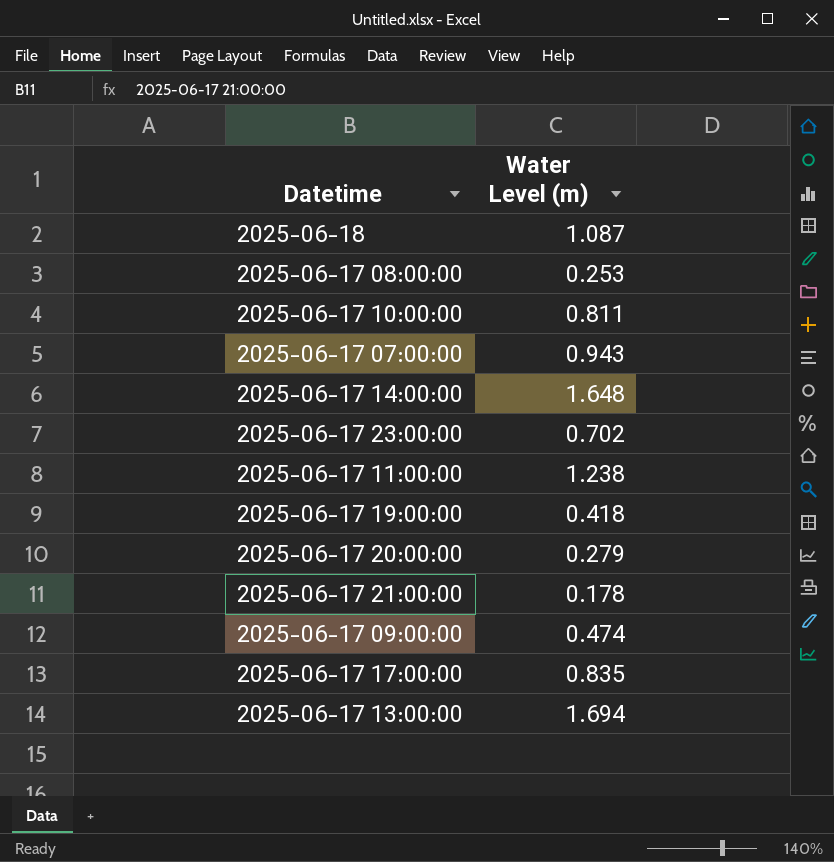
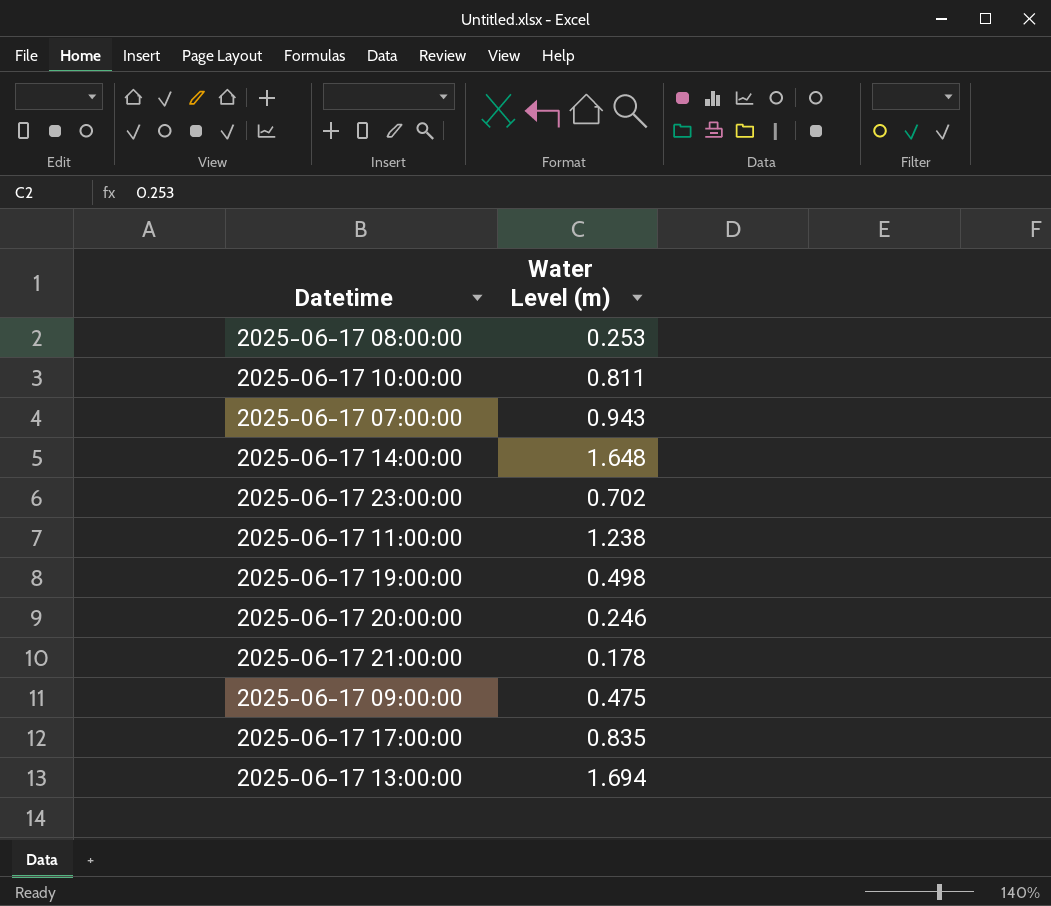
row 2025-06-18: 1.087 -> none
2025-06-17 19:00:00 | Water Level (m): 0.418 -> 0.498
2025-06-17 20:00:00 | Water Level (m): 0.279 -> 0.246
2025-06-17 09:00:00 | Water Level (m): 0.474 -> 0.475

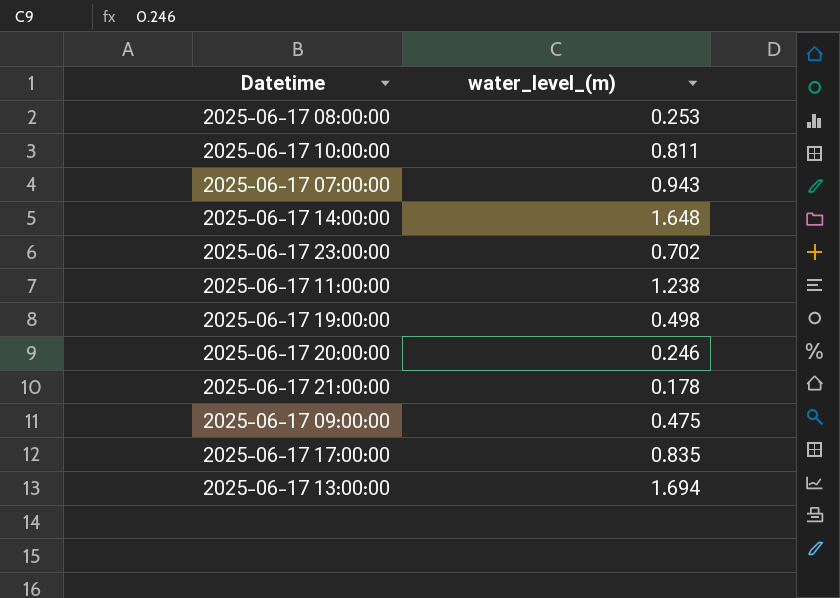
column name: Water Level (m) -> water_level_(m)

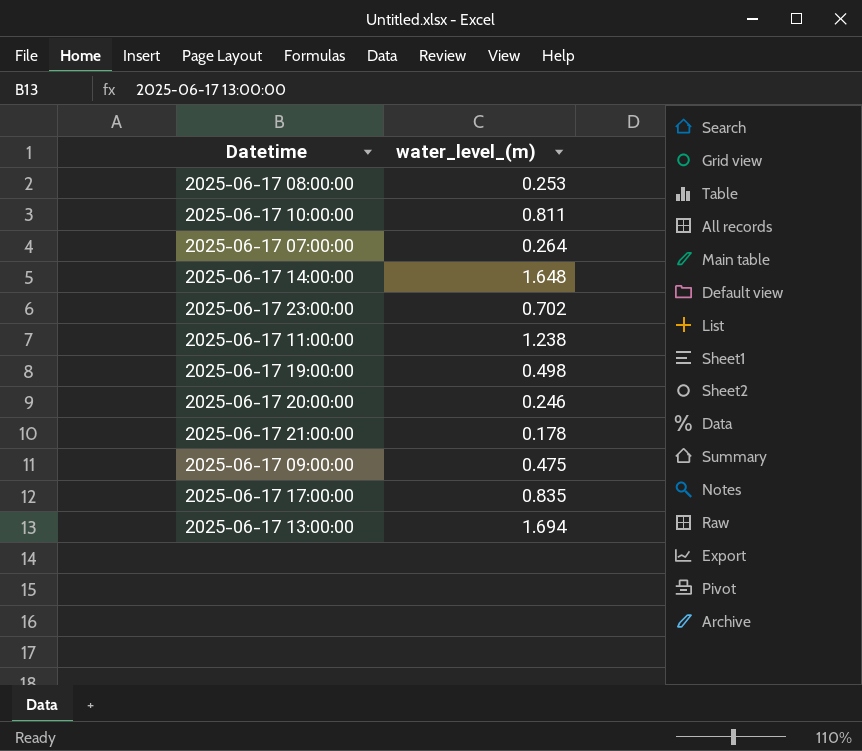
2025-06-17 07:00:00 | water_level_(m): 0.943 -> 0.264

